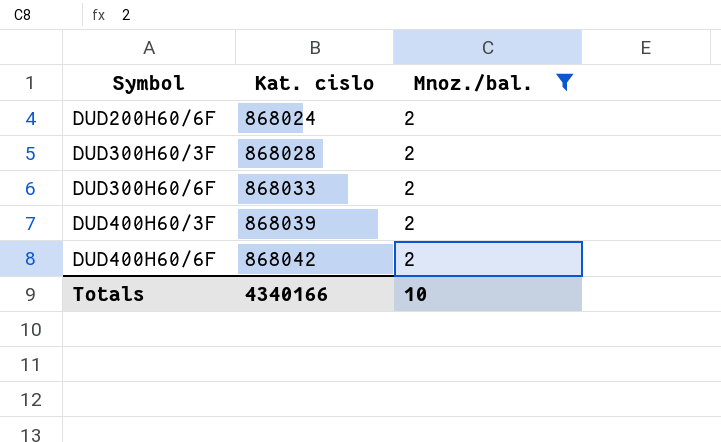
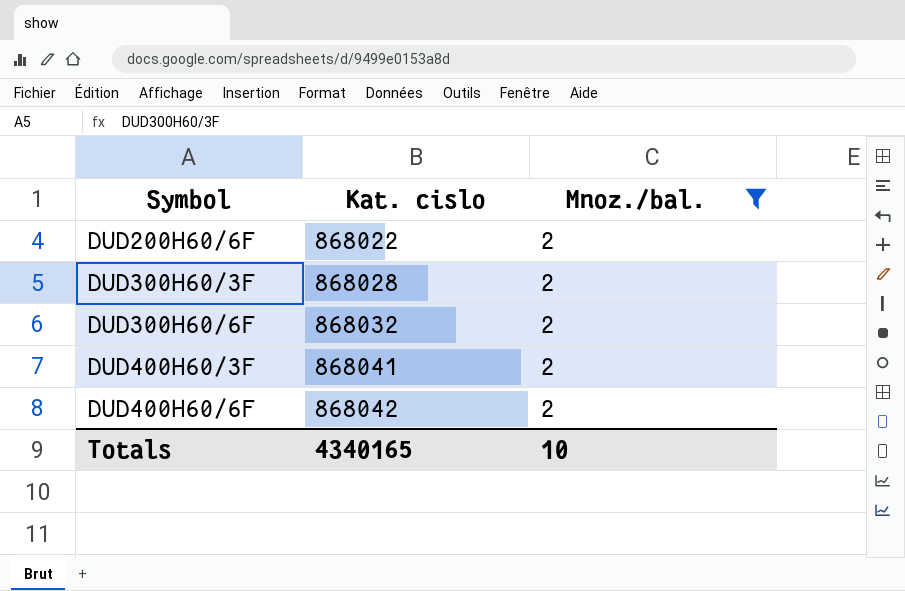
DUD200H60/6F | Kat. cislo: 868024 -> 868022
DUD300H60/6F | Kat. cislo: 868033 -> 868032
DUD400H60/3F | Kat. cislo: 868039 -> 868041
Totals | Kat. cislo: 4340166 -> 4340165

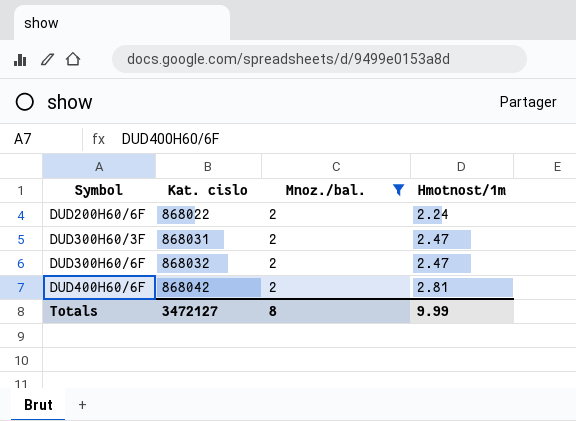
column Hmotnost/1m | position: none -> 4
row DUD400H60/3F: 868041 | 2 -> none
DUD300H60/3F | Kat. cislo: 868028 -> 868031
Totals | Kat. cislo: 4340165 -> 3472127
Totals | Mnoz./bal.: 10 -> 8

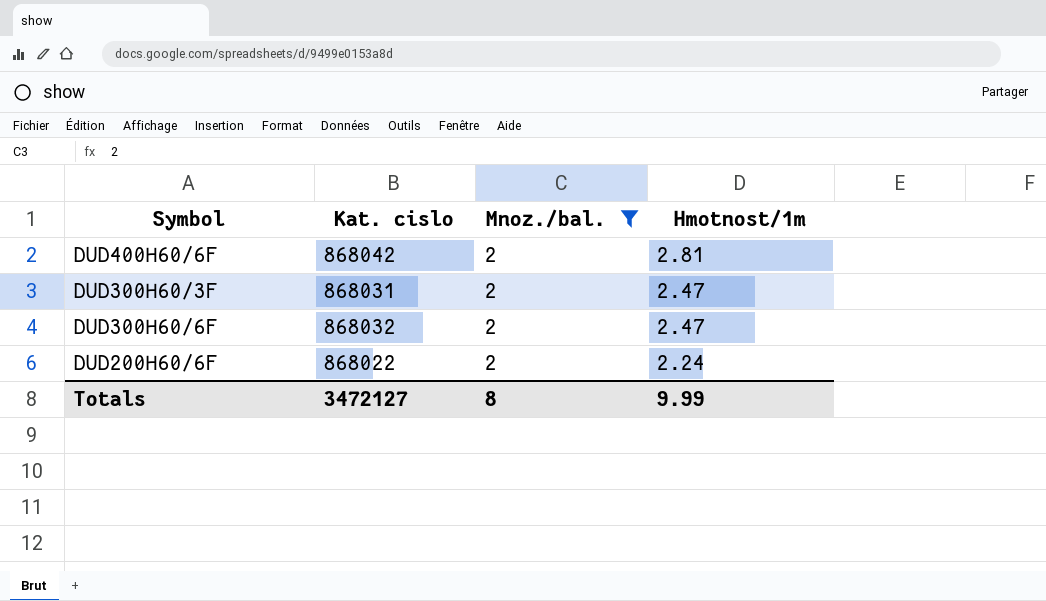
row order: Symbol ascending -> Hmotnost/1m descending

